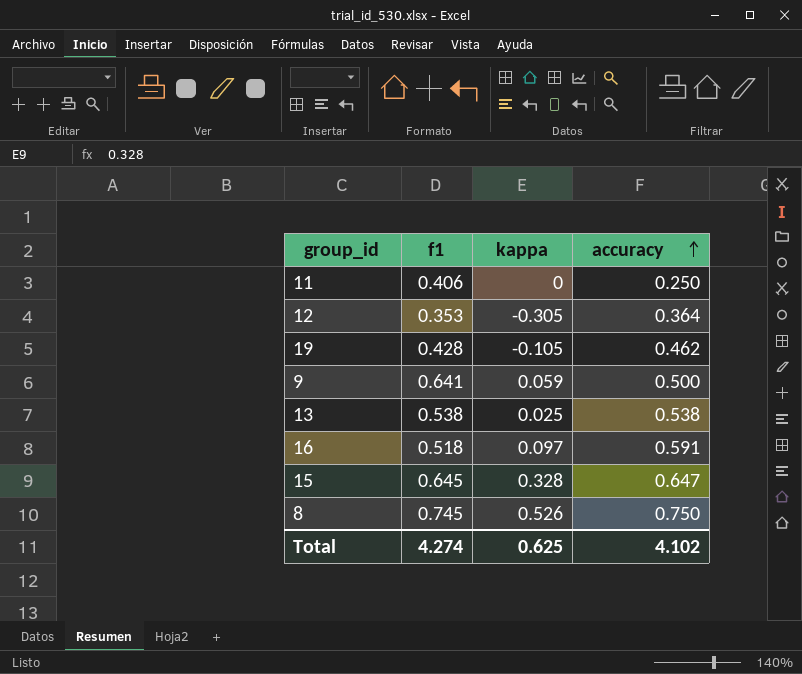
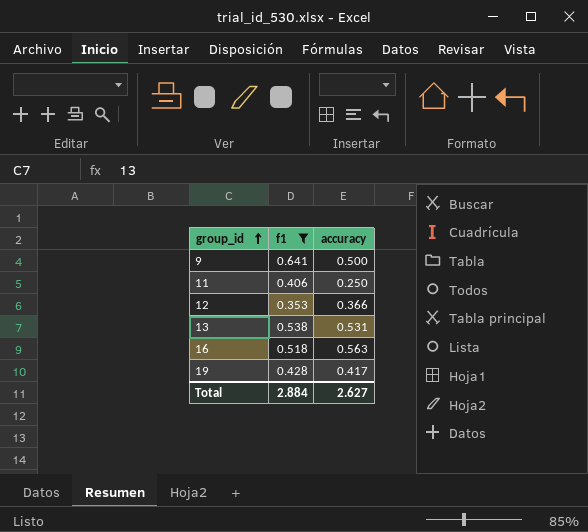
filter: none -> f1 <= 0.641
row order: accuracy ascending -> group_id ascending
column kappa | position: 3 -> none
12 | accuracy: 0.364 -> 0.366
13 | accuracy: 0.538 -> 0.531
16 | accuracy: 0.591 -> 0.563
19 | accuracy: 0.462 -> 0.417
Total | f1: 4.274 -> 2.884
Total | accuracy: 4.102 -> 2.627

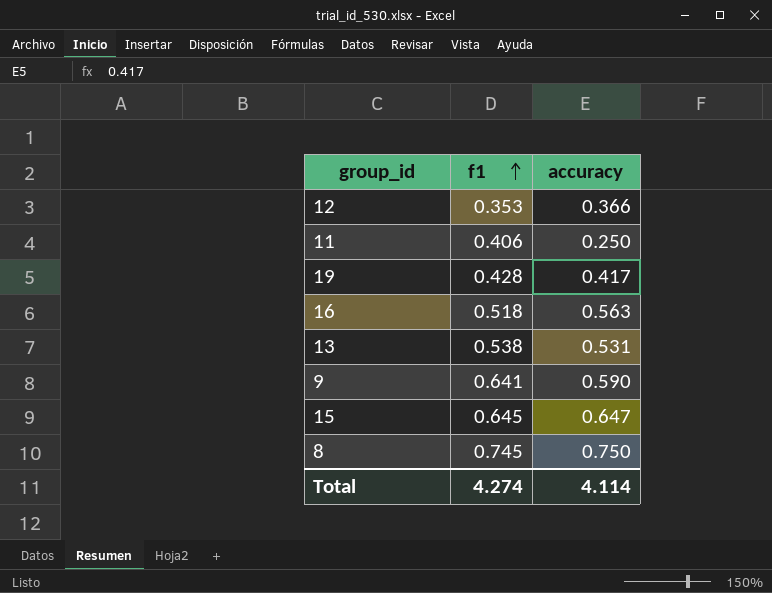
filter: f1 <= 0.641 -> none
row order: group_id ascending -> f1 ascending
9 | accuracy: 0.500 -> 0.590
Total | f1: 2.884 -> 4.274
Total | accuracy: 2.627 -> 4.114

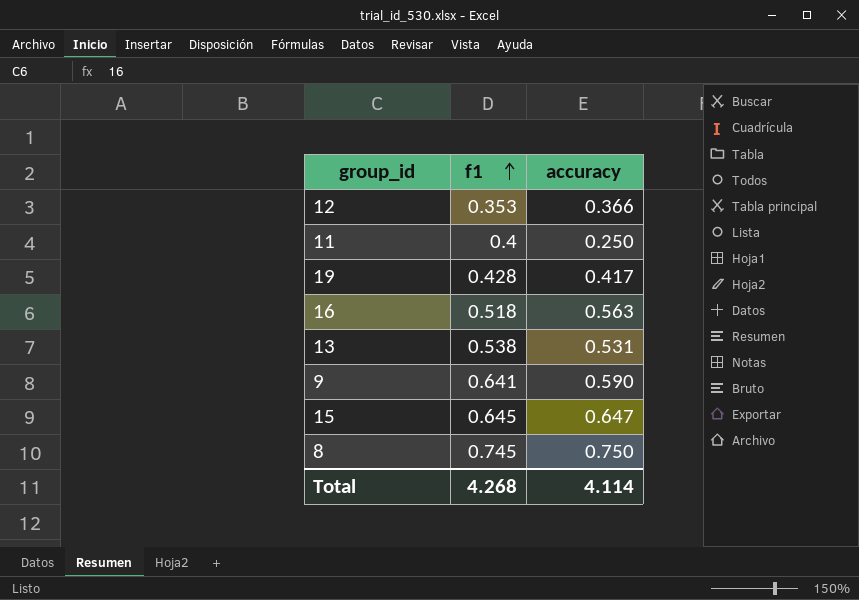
11 | f1: 0.406 -> 0.4
Total | f1: 4.274 -> 4.268

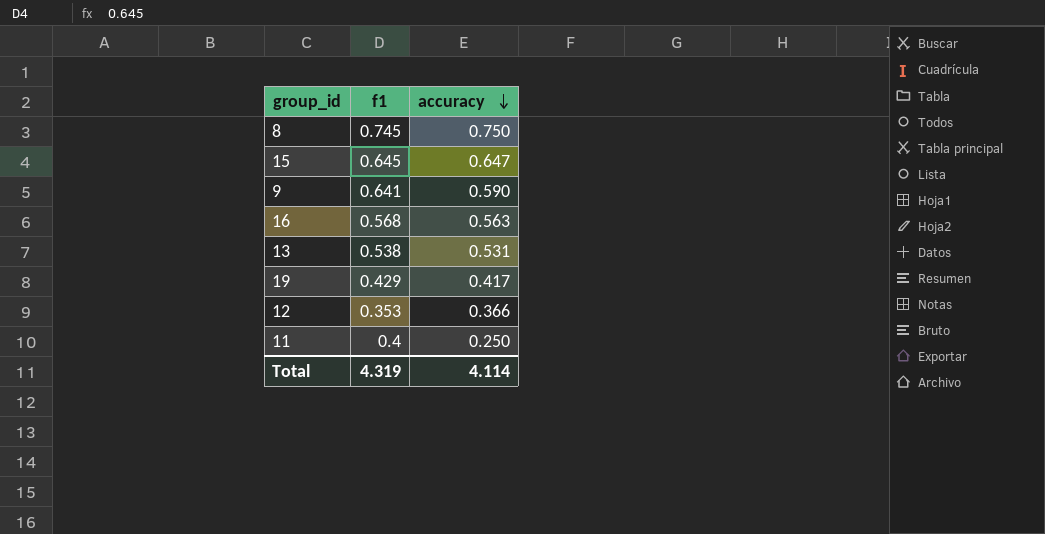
row order: f1 ascending -> accuracy descending
16 | f1: 0.518 -> 0.568
19 | f1: 0.428 -> 0.429
Total | f1: 4.268 -> 4.319

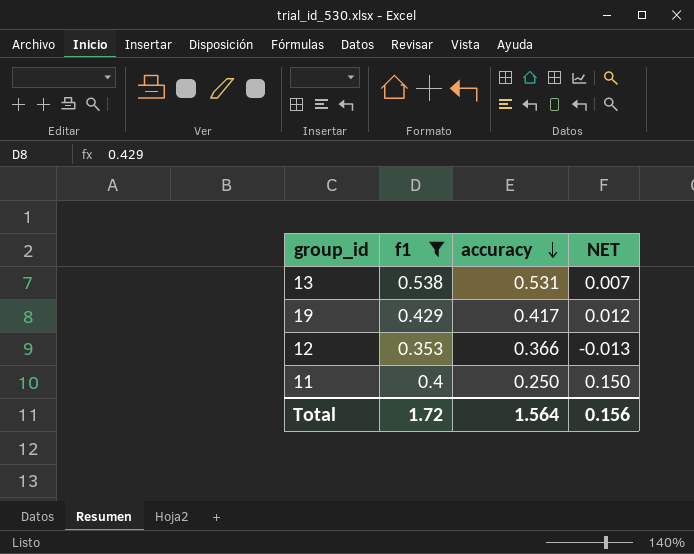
filter: none -> f1 <= 0.538
column NET | formula: none -> [f1] - [accuracy]
Total | f1: 4.319 -> 1.72
Total | accuracy: 4.114 -> 1.564

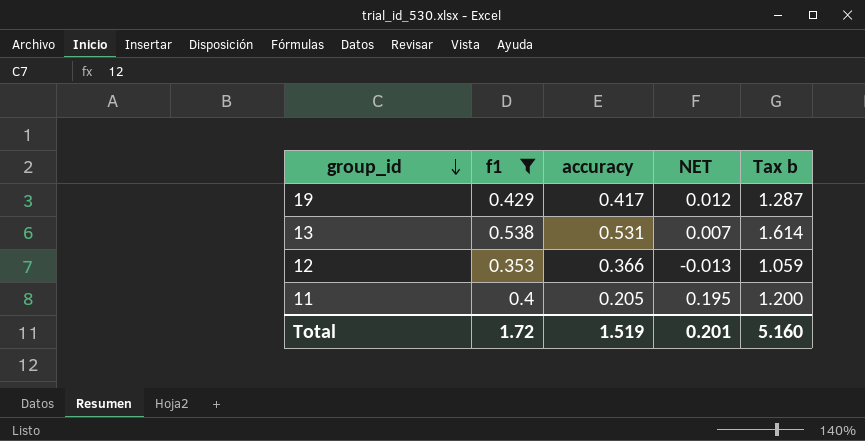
row order: accuracy descending -> group_id descending
column Tax b | formula: none -> [f1] * 3
11 | accuracy: 0.250 -> 0.205
11 | NET: 0.150 -> 0.195
Total | accuracy: 1.564 -> 1.519
Total | NET: 0.156 -> 0.201

